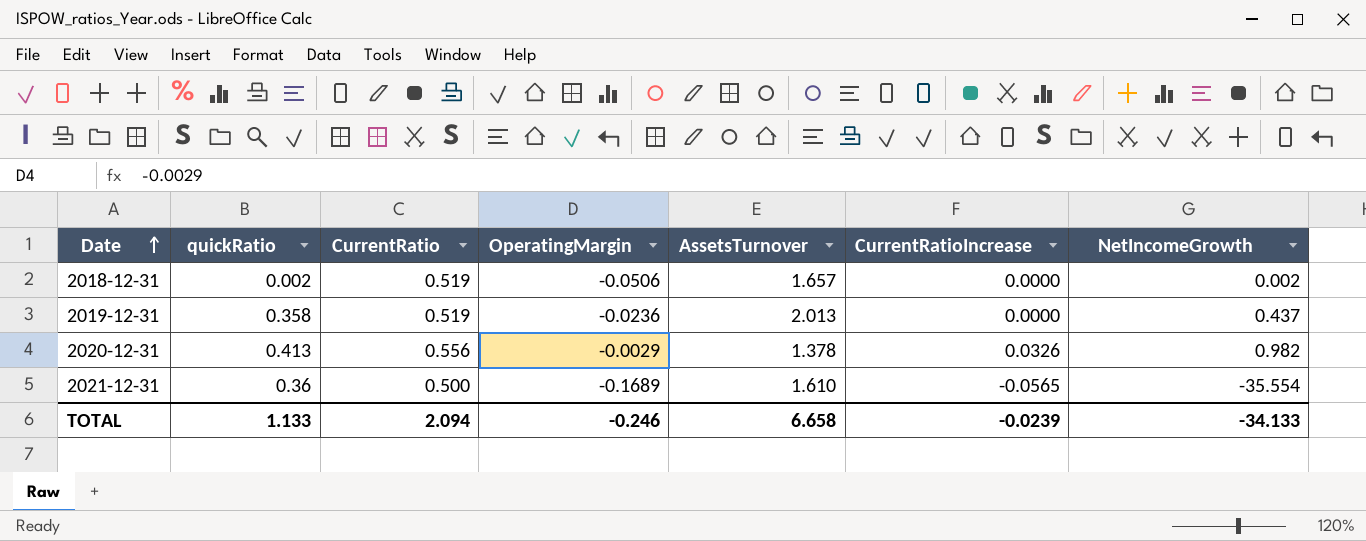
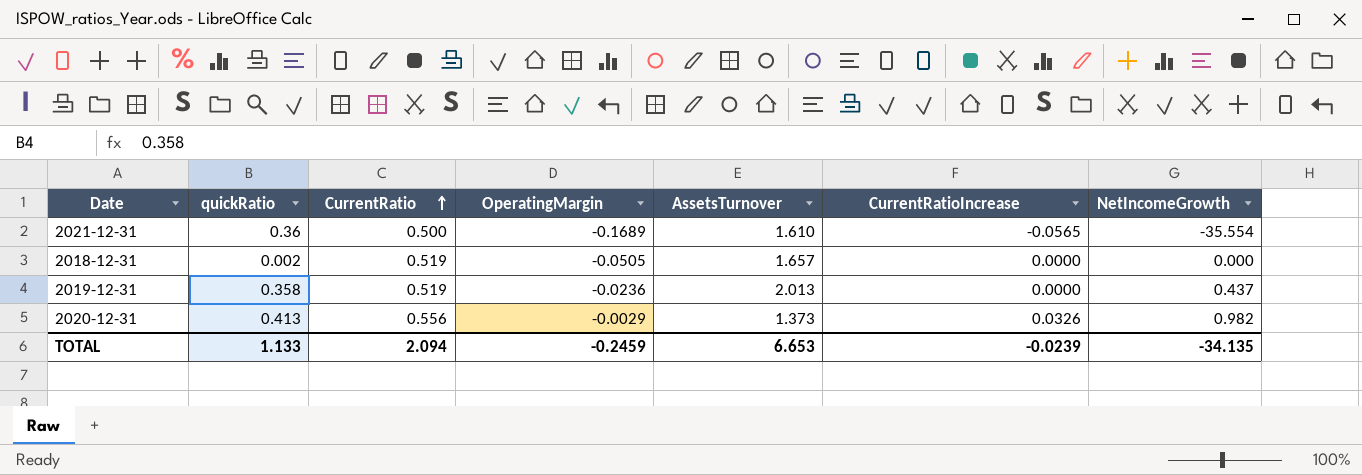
row order: Date ascending -> CurrentRatio ascending
2018-12-31 | OperatingMargin: -0.0506 -> -0.0505
2018-12-31 | NetIncomeGrowth: 0.002 -> 0.000
2020-12-31 | AssetsTurnover: 1.378 -> 1.373
TOTAL | OperatingMargin: -0.246 -> -0.2459
TOTAL | AssetsTurnover: 6.658 -> 6.653
TOTAL | NetIncomeGrowth: -34.133 -> -34.135

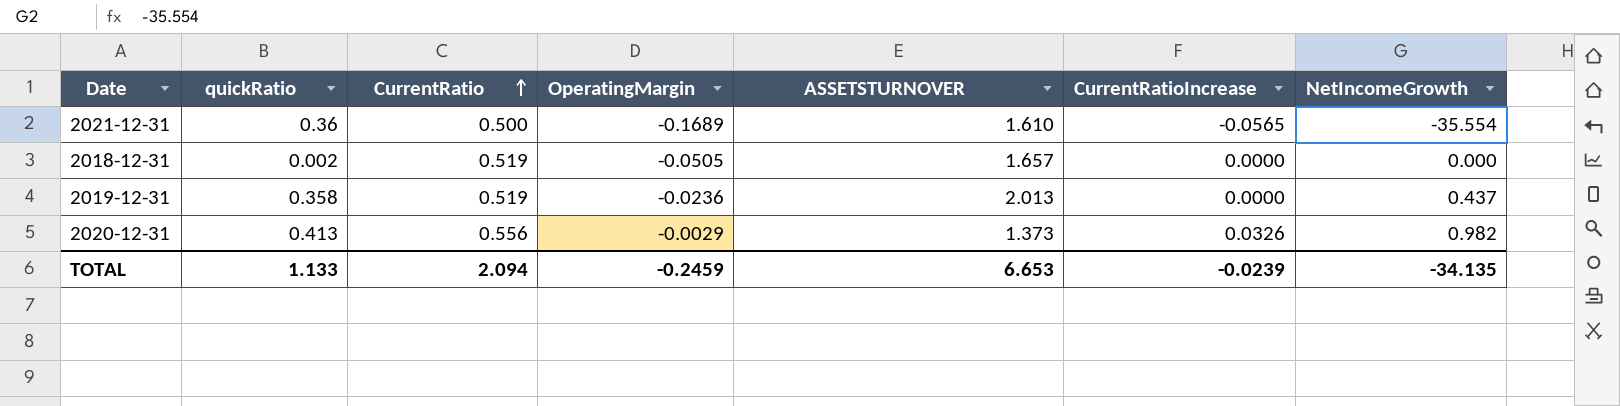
column name: AssetsTurnover -> ASSETSTURNOVER

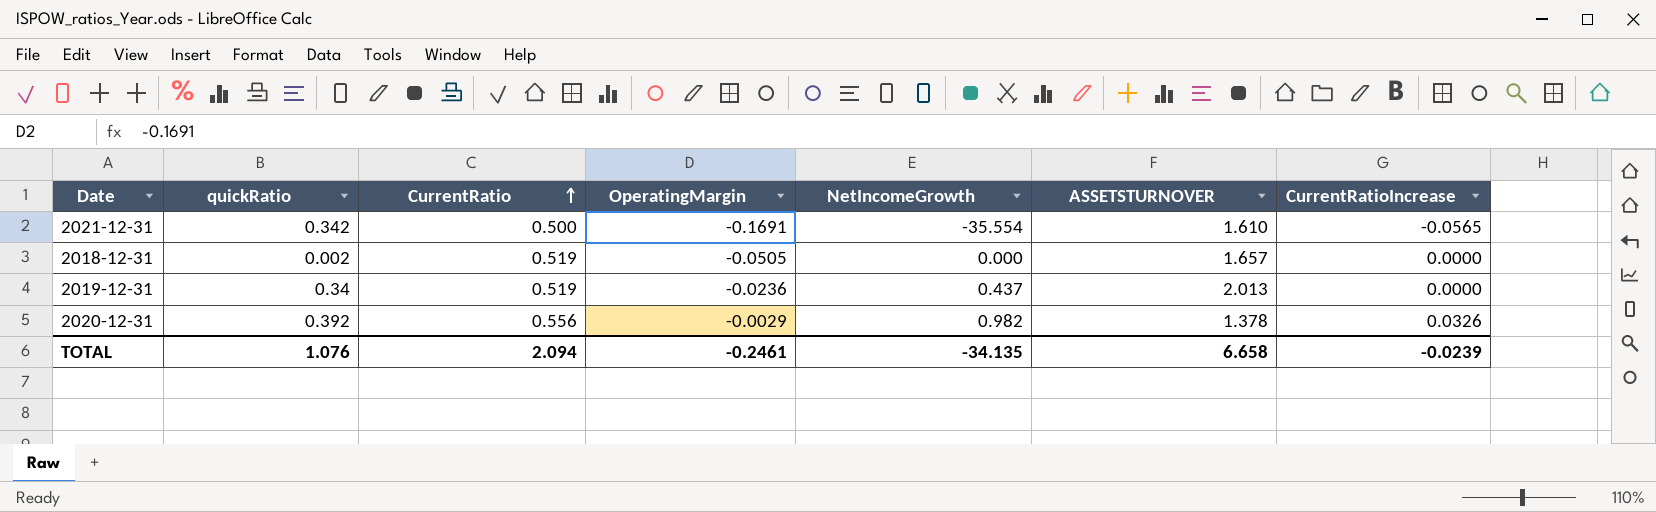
column NetIncomeGrowth | position: 7 -> 5
2021-12-31 | quickRatio: 0.36 -> 0.342
2021-12-31 | OperatingMargin: -0.1689 -> -0.1691
2019-12-31 | quickRatio: 0.358 -> 0.34
2020-12-31 | quickRatio: 0.413 -> 0.392
2020-12-31 | ASSETSTURNOVER: 1.373 -> 1.378
TOTAL | quickRatio: 1.133 -> 1.076
TOTAL | OperatingMargin: -0.2459 -> -0.2461
TOTAL | ASSETSTURNOVER: 6.653 -> 6.658

